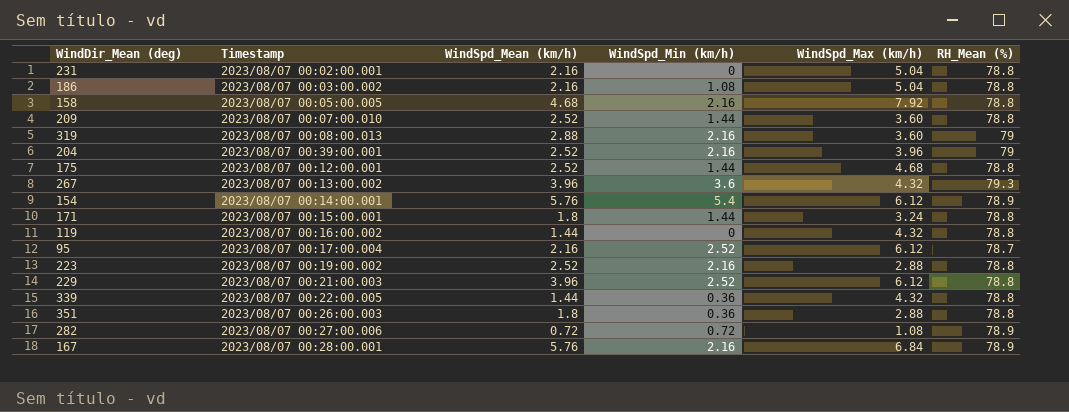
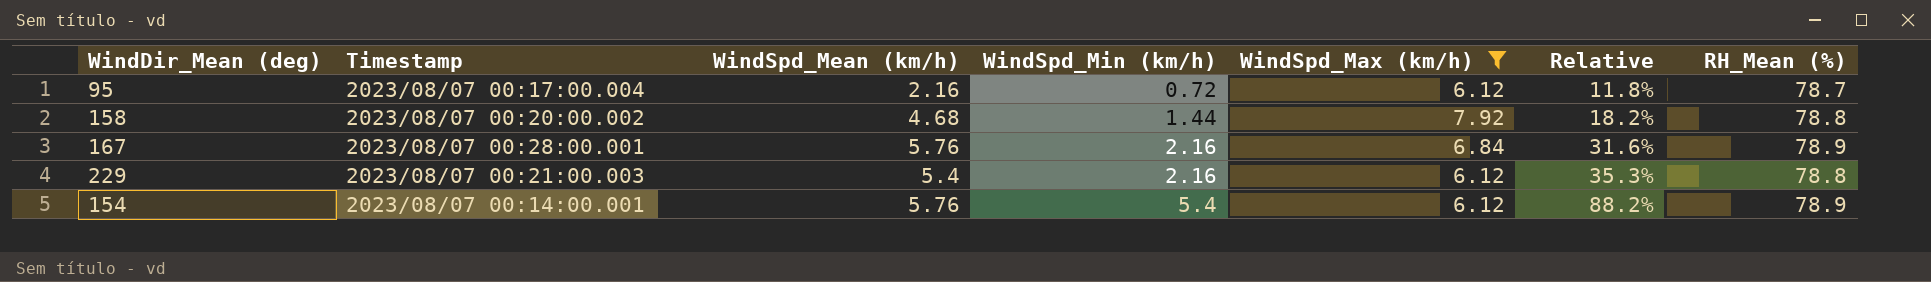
filter: none -> WindSpd_Max (km/h) >= 6.12
row order: none -> WindSpd_Min (km/h) ascending
column Relative | formula: none -> [WindSpd_Min (km/h)] / [WindSpd_Max (km/h)]
95 | WindSpd_Min (km/h): 2.52 -> 0.72
158 | Timestamp: 2023/08/07 00:05:00.005 -> 2023/08/07 00:20:00.002
158 | WindSpd_Min (km/h): 2.16 -> 1.44
229 | WindSpd_Mean (km/h): 3.96 -> 5.4
229 | WindSpd_Min (km/h): 2.52 -> 2.16

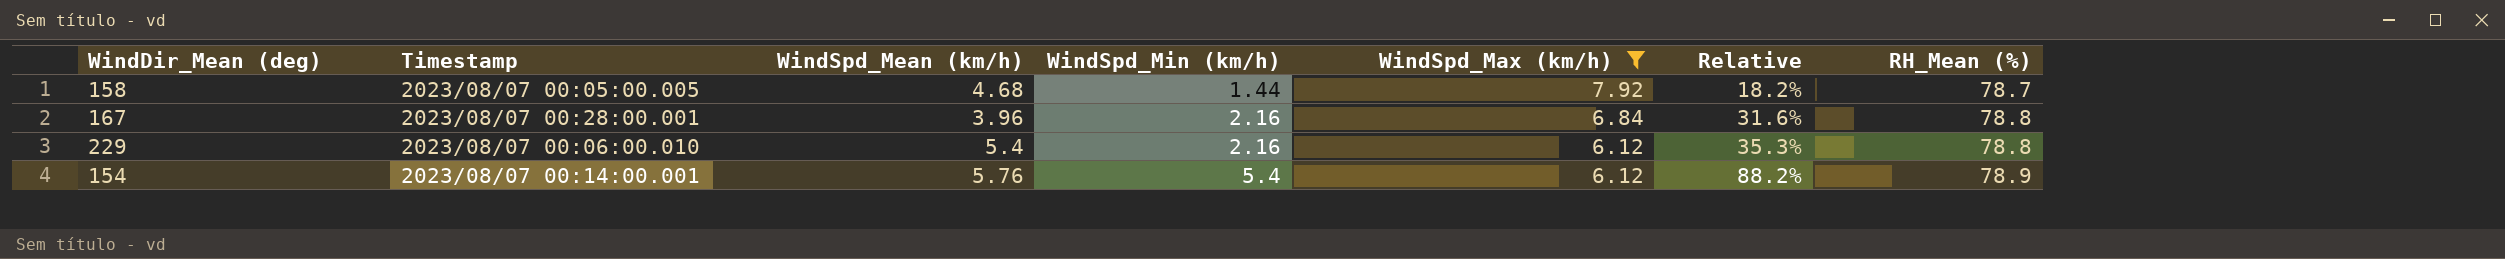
row 95: 2023/08/07 00:17:00.004 | 2.16 | 0.72 | 6.12 | 11.8% | 78.7 -> none
158 | Timestamp: 2023/08/07 00:20:00.002 -> 2023/08/07 00:05:00.005
158 | RH_Mean (%): 78.8 -> 78.7
167 | WindSpd_Mean (km/h): 5.76 -> 3.96
167 | RH_Mean (%): 78.9 -> 78.8
229 | Timestamp: 2023/08/07 00:21:00.003 -> 2023/08/07 00:06:00.010

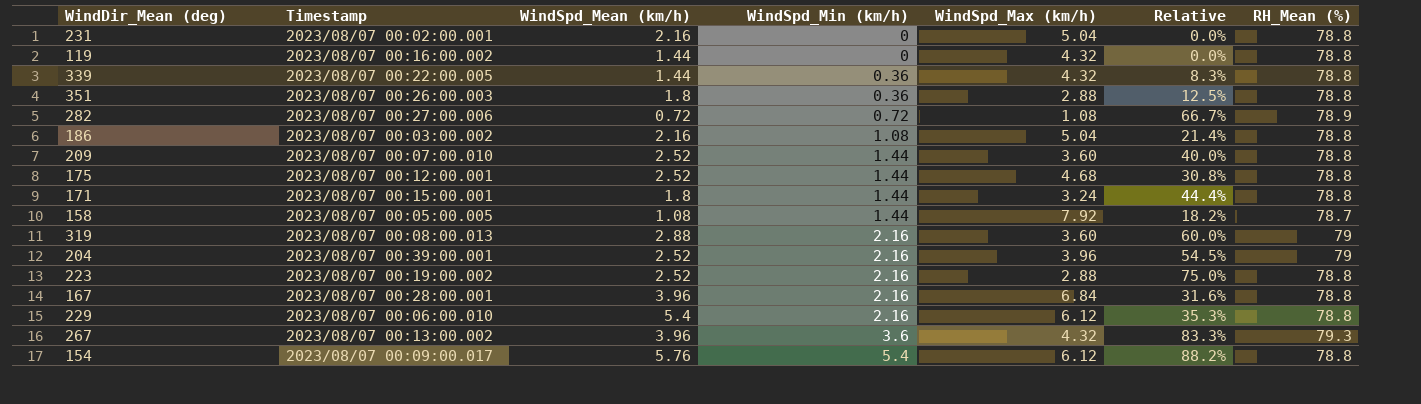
filter: WindSpd_Max (km/h) >= 6.12 -> none
158 | WindSpd_Mean (km/h): 4.68 -> 1.08
154 | Timestamp: 2023/08/07 00:14:00.001 -> 2023/08/07 00:09:00.017
154 | RH_Mean (%): 78.9 -> 78.8

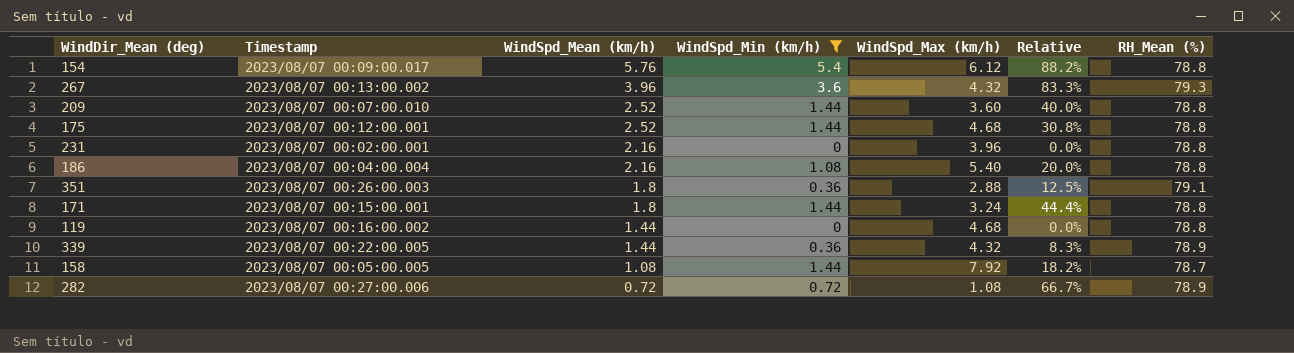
filter: none -> WindSpd_Min (km/h) != 2.16
row order: WindSpd_Min (km/h) ascending -> WindSpd_Mean (km/h) descending
231 | WindSpd_Max (km/h): 5.04 -> 3.96
186 | Timestamp: 2023/08/07 00:03:00.002 -> 2023/08/07 00:04:00.004
186 | WindSpd_Max (km/h): 5.04 -> 5.40
186 | Relative: 21.4% -> 20.0%
351 | RH_Mean (%): 78.8 -> 79.1
119 | WindSpd_Max (km/h): 4.32 -> 4.68
339 | RH_Mean (%): 78.8 -> 78.9

